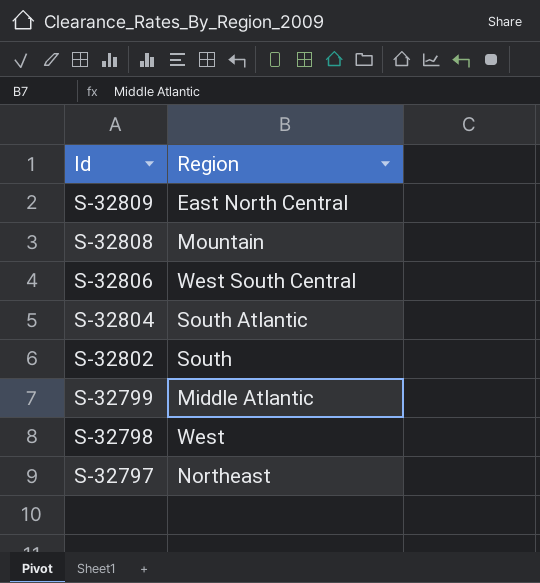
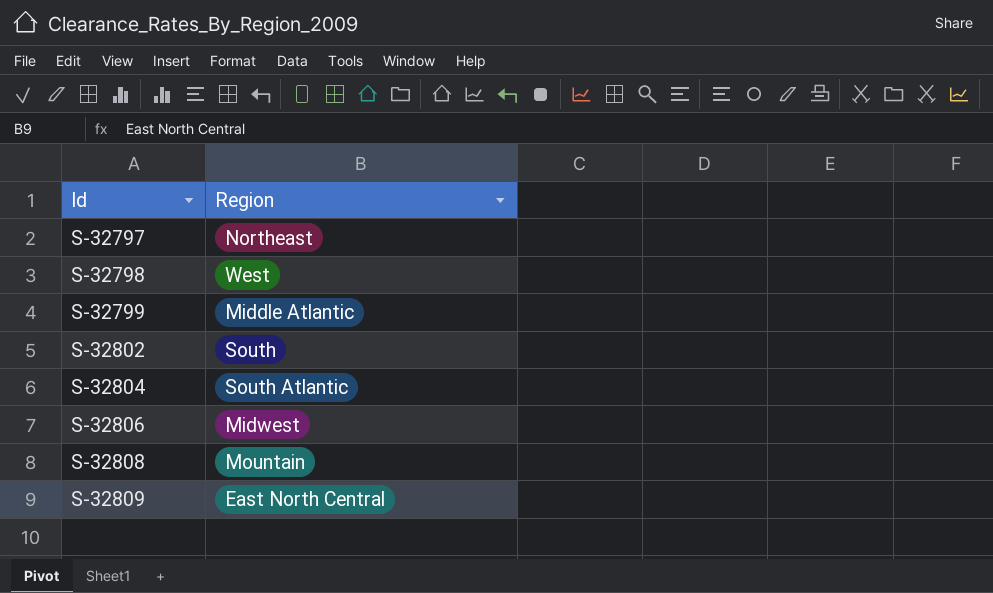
row order: Id descending -> Id ascending
S-32806 | Region: West South Central -> Midwest

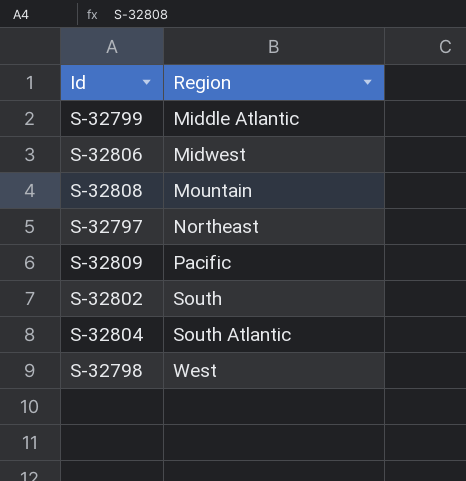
row order: Id ascending -> Region ascending
S-32809 | Region: East North Central -> Pacific

